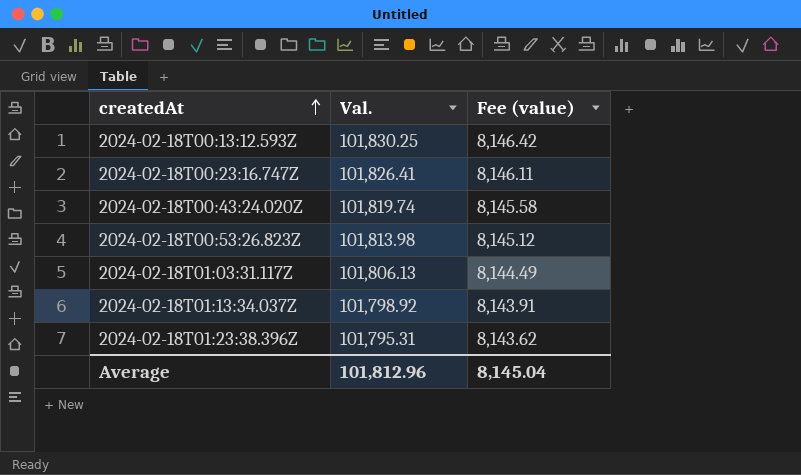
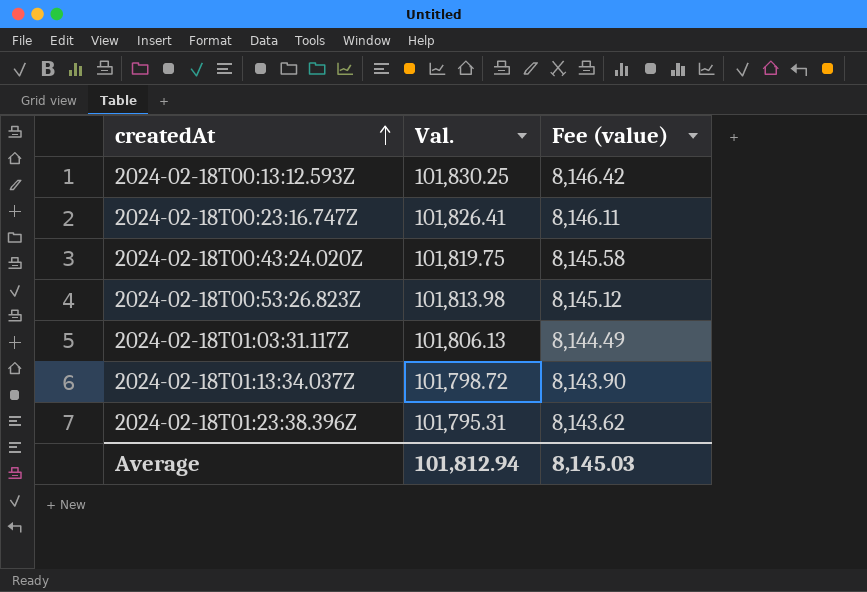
2024-02-18T00:43:24.020Z | Val.: 101,819.74 -> 101,819.75
2024-02-18T01:13:34.037Z | Val.: 101,798.92 -> 101,798.72
2024-02-18T01:13:34.037Z | Fee (value): 8,143.91 -> 8,143.90
Average | Val.: 101,812.96 -> 101,812.94
Average | Fee (value): 8,145.04 -> 8,145.03

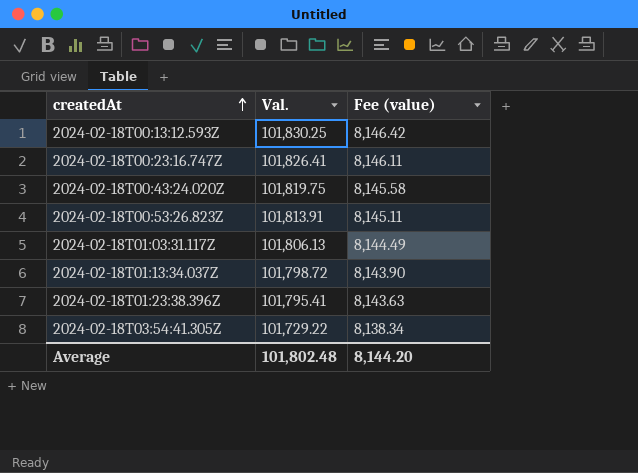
2024-02-18T00:53:26.823Z | Val.: 101,813.98 -> 101,813.91
2024-02-18T00:53:26.823Z | Fee (value): 8,145.12 -> 8,145.11
2024-02-18T01:23:38.396Z | Val.: 101,795.31 -> 101,795.41
2024-02-18T01:23:38.396Z | Fee (value): 8,143.62 -> 8,143.63
row 2024-02-18T03:54:41.305Z: none -> 101,729.22 | 8,138.34
Average | Val.: 101,812.94 -> 101,802.48
Average | Fee (value): 8,145.03 -> 8,144.20

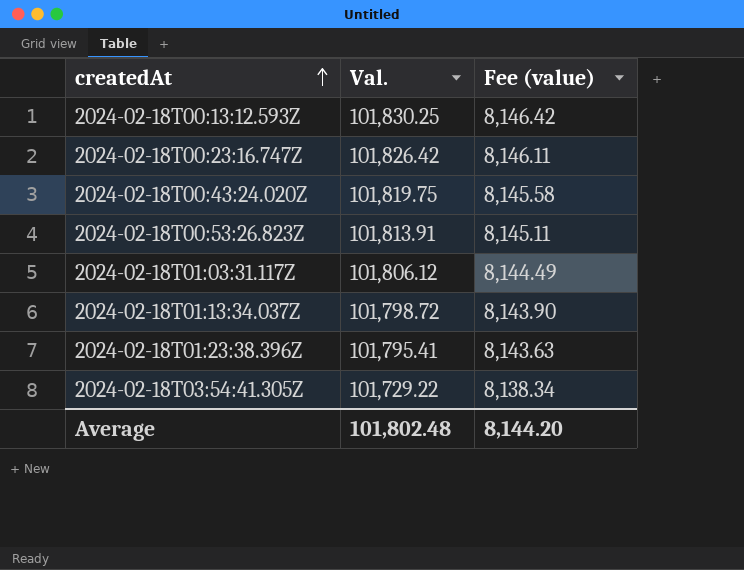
2024-02-18T00:23:16.747Z | Val.: 101,826.41 -> 101,826.42
2024-02-18T01:03:31.117Z | Val.: 101,806.13 -> 101,806.12

